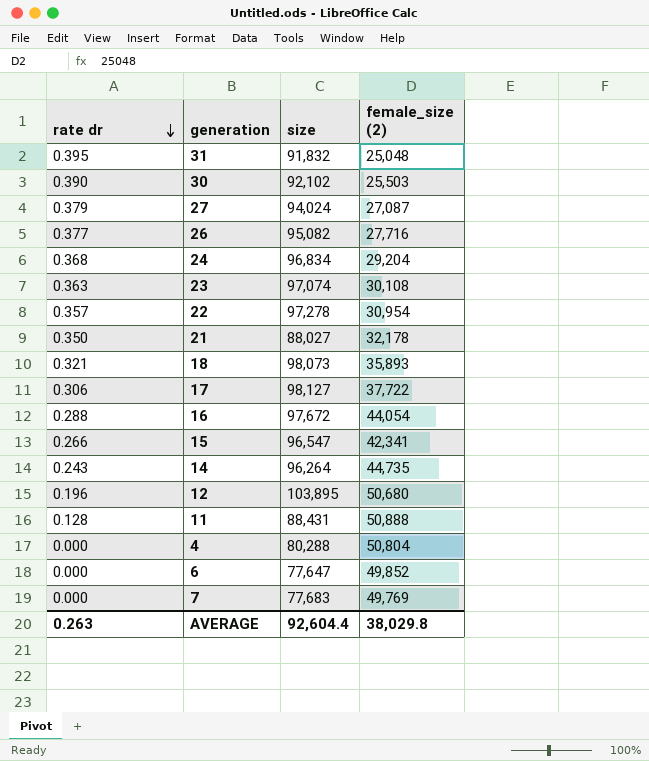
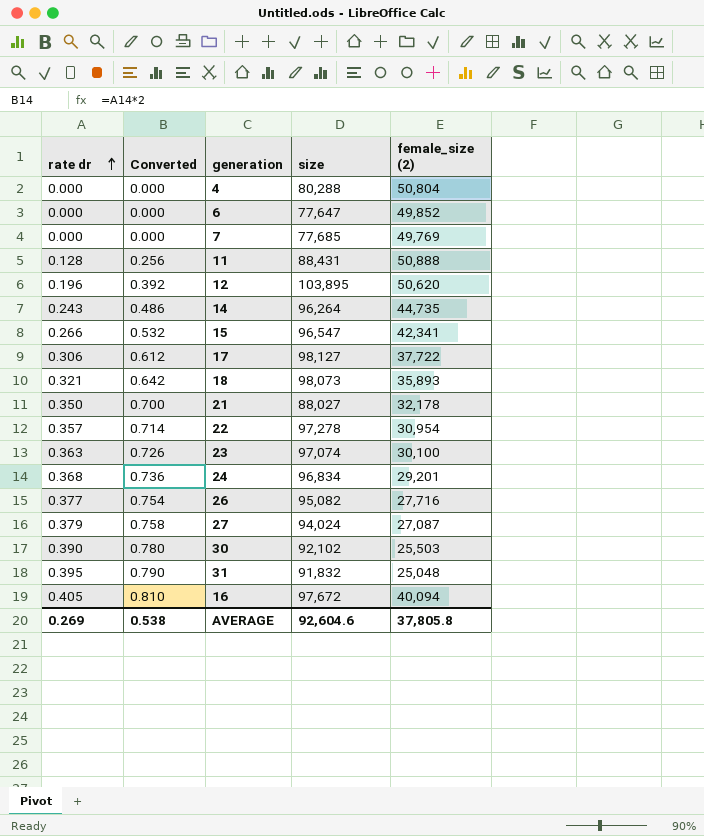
row order: rate dr descending -> rate dr ascending
column Converted | formula: none -> [rate dr] * 2
7 | size: 77,683 -> 77,685
12 | female_size (2): 50,680 -> 50,620
23 | female_size (2): 30,108 -> 30,100
24 | female_size (2): 29,204 -> 29,201
16 | rate dr: 0.288 -> 0.405
16 | female_size (2): 44,054 -> 40,094
AVERAGE | rate dr: 0.263 -> 0.269
AVERAGE | size: 92,604.4 -> 92,604.6
AVERAGE | female_size (2): 38,029.8 -> 37,805.8

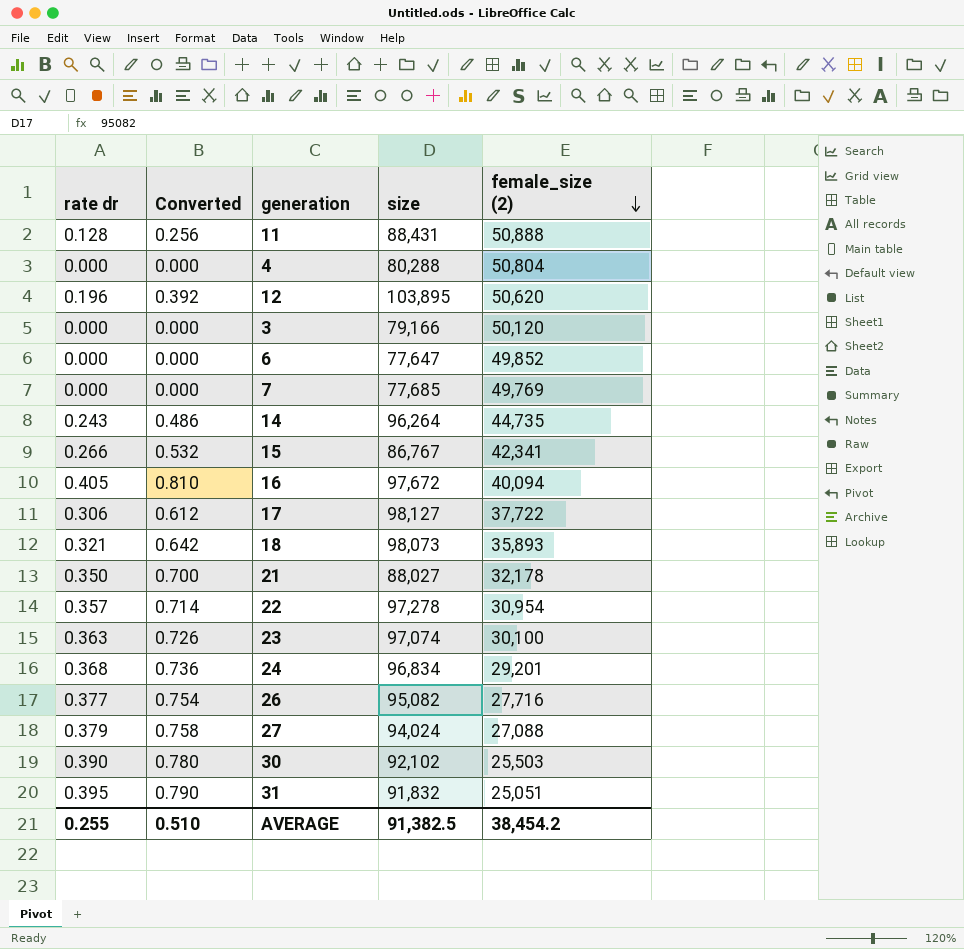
row order: rate dr ascending -> female_size (2) descending
row 3: none -> 0.000 | 0.000 | 79,166 | 50,120
15 | size: 96,547 -> 86,767
27 | female_size (2): 27,087 -> 27,088
31 | female_size (2): 25,048 -> 25,051
AVERAGE | rate dr: 0.269 -> 0.255
AVERAGE | Converted: 0.538 -> 0.510
AVERAGE | size: 92,604.6 -> 91,382.5
AVERAGE | female_size (2): 37,805.8 -> 38,454.2

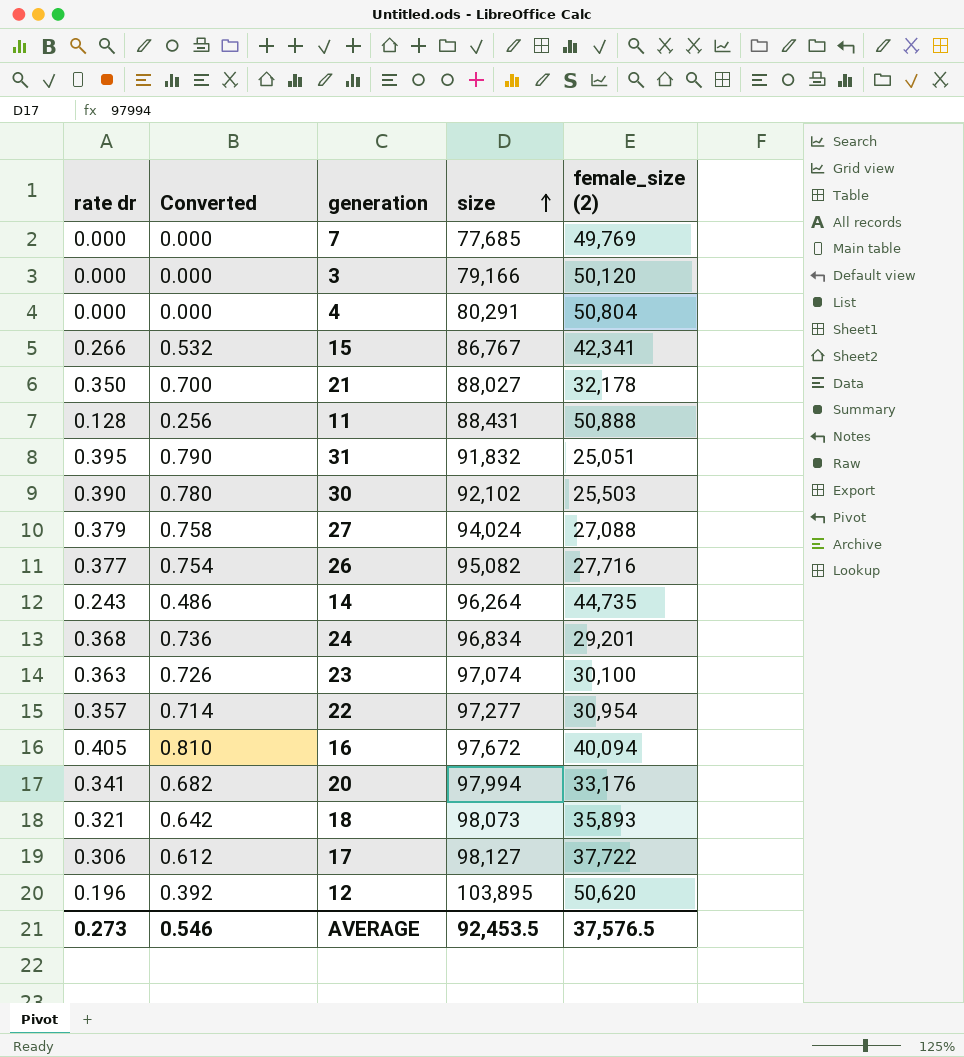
row order: female_size (2) descending -> size ascending
row 6: 0.000 | 0.000 | 77,647 | 49,852 -> none
4 | size: 80,288 -> 80,291
22 | size: 97,278 -> 97,277
row 20: none -> 0.341 | 0.682 | 97,994 | 33,176
AVERAGE | rate dr: 0.255 -> 0.273
AVERAGE | Converted: 0.510 -> 0.546
AVERAGE | size: 91,382.5 -> 92,453.5
AVERAGE | female_size (2): 38,454.2 -> 37,576.5

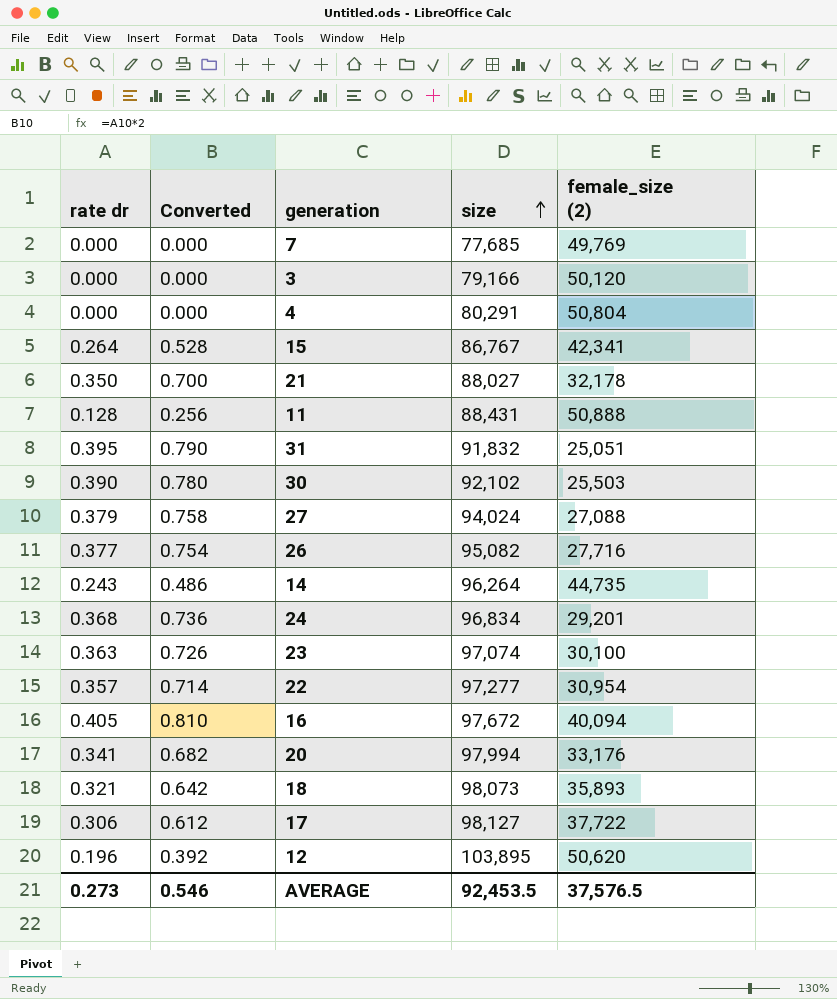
15 | rate dr: 0.266 -> 0.264
15 | Converted: 0.532 -> 0.528

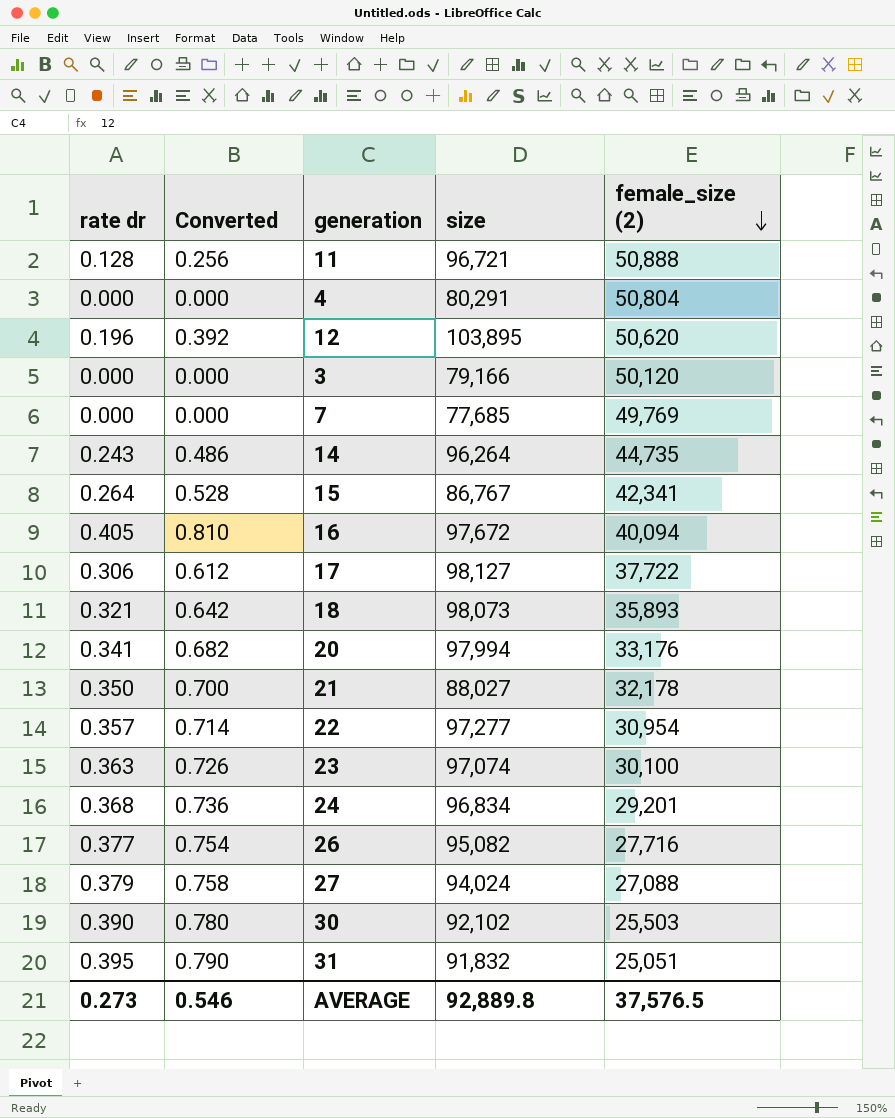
row order: size ascending -> female_size (2) descending
11 | size: 88,431 -> 96,721
AVERAGE | size: 92,453.5 -> 92,889.8

